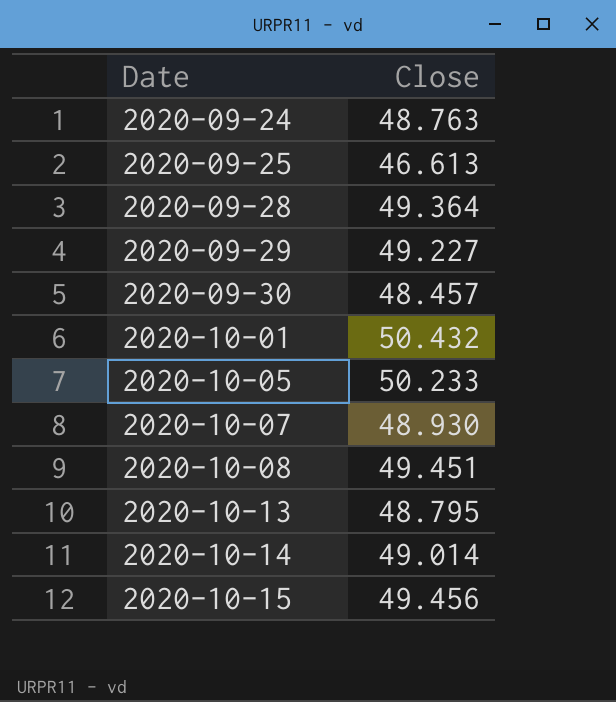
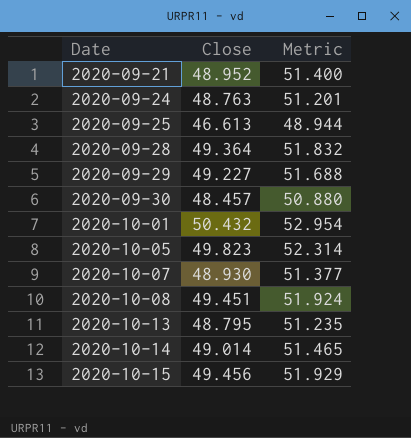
column Metric | formula: none -> [Close] * 1.05
row 2020-09-21: none -> 48.952 | 51.400
2020-10-05 | Close: 50.233 -> 49.823

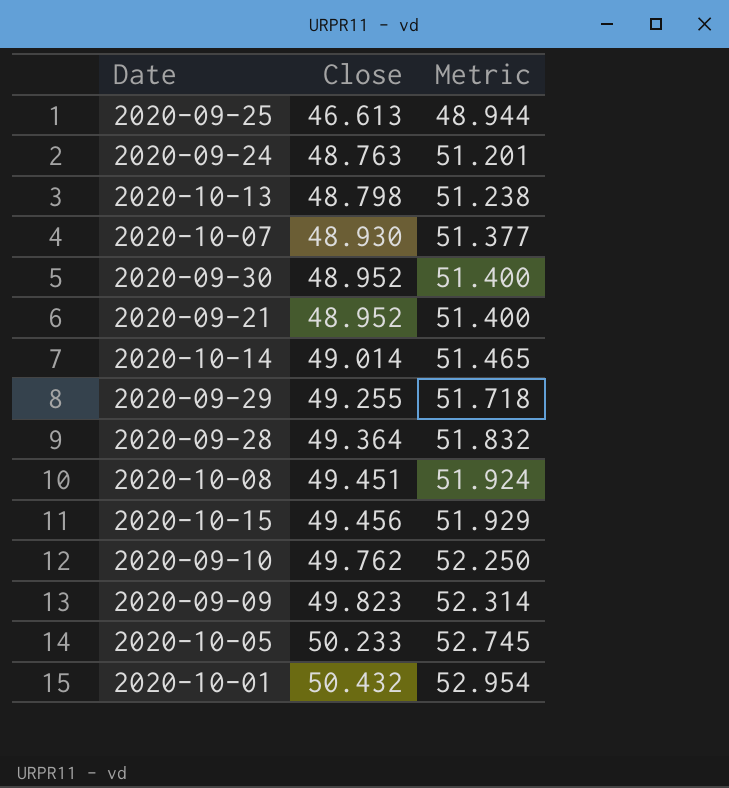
row order: Date ascending -> Close ascending
2020-10-13 | Close: 48.795 -> 48.798
2020-10-13 | Metric: 51.235 -> 51.238
2020-09-30 | Close: 48.457 -> 48.952
2020-09-30 | Metric: 50.880 -> 51.400
2020-09-29 | Close: 49.227 -> 49.255
2020-09-29 | Metric: 51.688 -> 51.718
row 2020-09-10: none -> 49.762 | 52.250
row 2020-09-09: none -> 49.823 | 52.314
2020-10-05 | Close: 49.823 -> 50.233
2020-10-05 | Metric: 52.314 -> 52.745

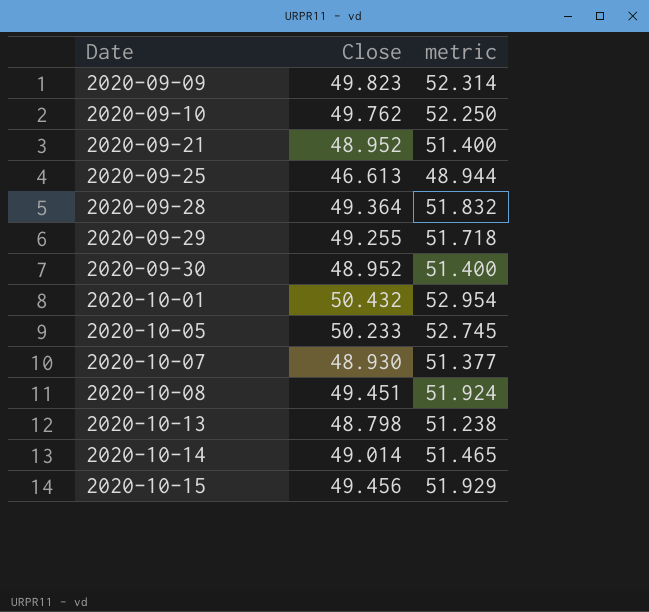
row order: Close ascending -> Date ascending
column name: Metric -> metric
row 2020-09-24: 48.763 | 51.201 -> none

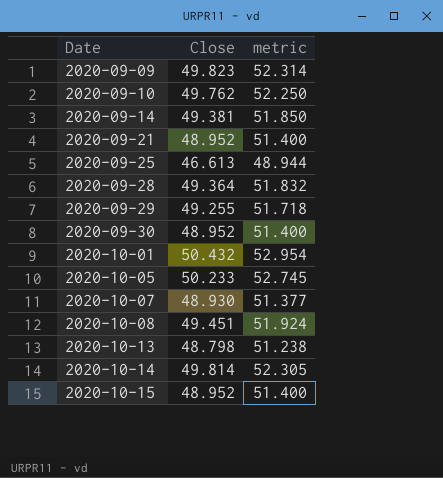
row 2020-09-14: none -> 49.381 | 51.850
2020-10-14 | Close: 49.014 -> 49.814
2020-10-14 | metric: 51.465 -> 52.305
2020-10-15 | Close: 49.456 -> 48.952
2020-10-15 | metric: 51.929 -> 51.400

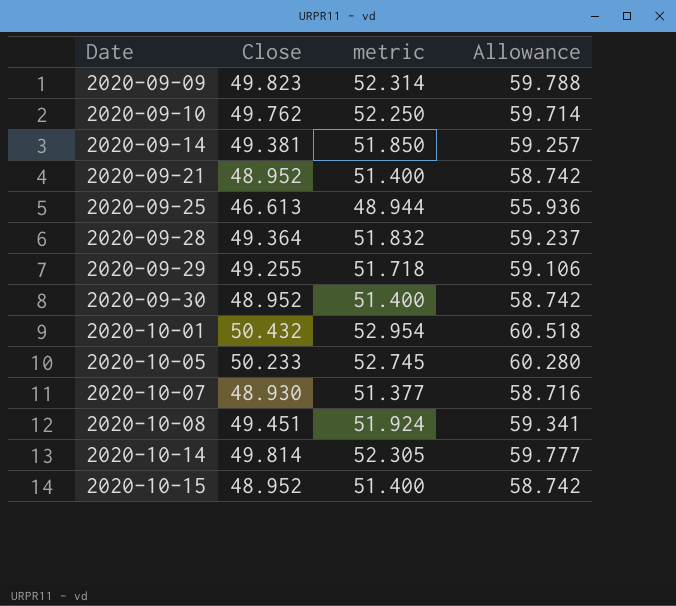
column Allowance | formula: none -> [Close] * 1.2
row 2020-10-13: 48.798 | 51.238 -> none

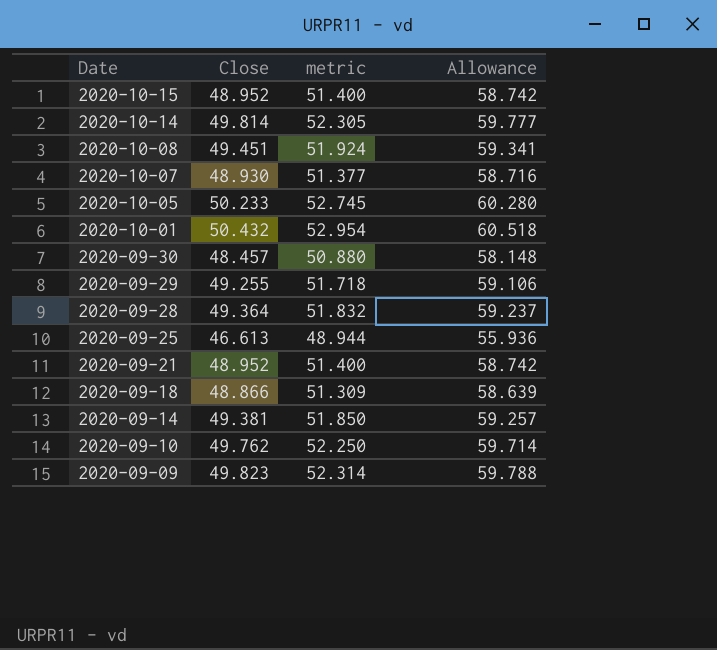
row order: Date ascending -> Date descending
2020-09-30 | Close: 48.952 -> 48.457
2020-09-30 | metric: 51.400 -> 50.880
2020-09-30 | Allowance: 58.742 -> 58.148
row 2020-09-18: none -> 48.866 | 51.309 | 58.639

